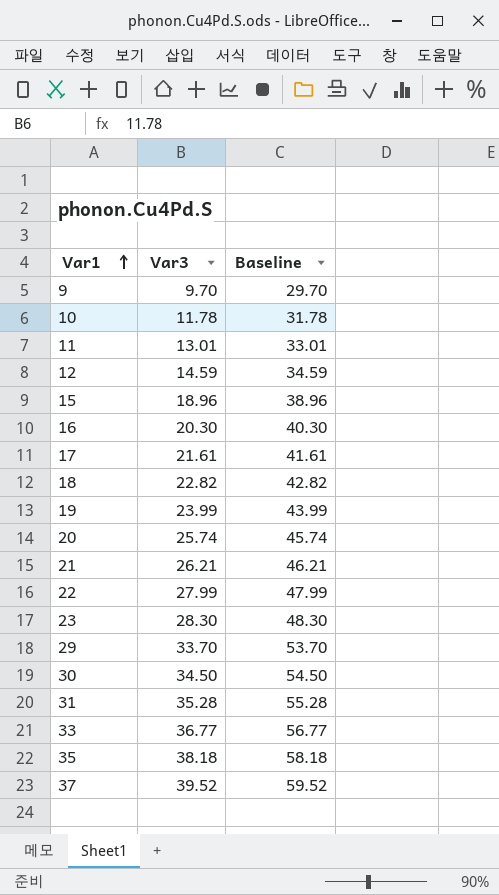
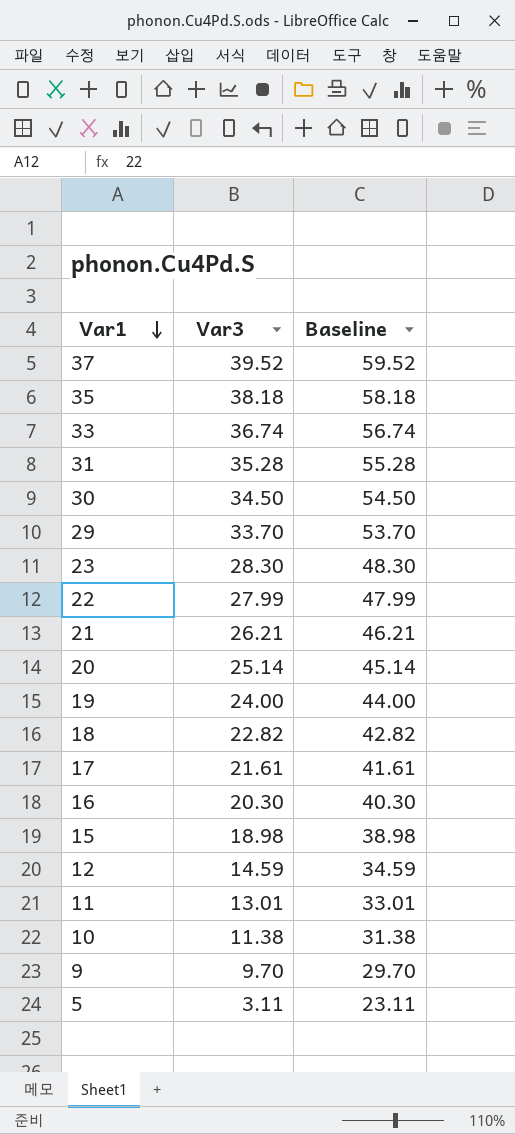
row order: Var1 ascending -> Var1 descending
33 | Var3: 36.77 -> 36.74
33 | Baseline: 56.77 -> 56.74
20 | Var3: 25.74 -> 25.14
20 | Baseline: 45.74 -> 45.14
19 | Var3: 23.99 -> 24.00
19 | Baseline: 43.99 -> 44.00
15 | Var3: 18.96 -> 18.98
15 | Baseline: 38.96 -> 38.98
10 | Var3: 11.78 -> 11.38
10 | Baseline: 31.78 -> 31.38
row 5: none -> 3.11 | 23.11

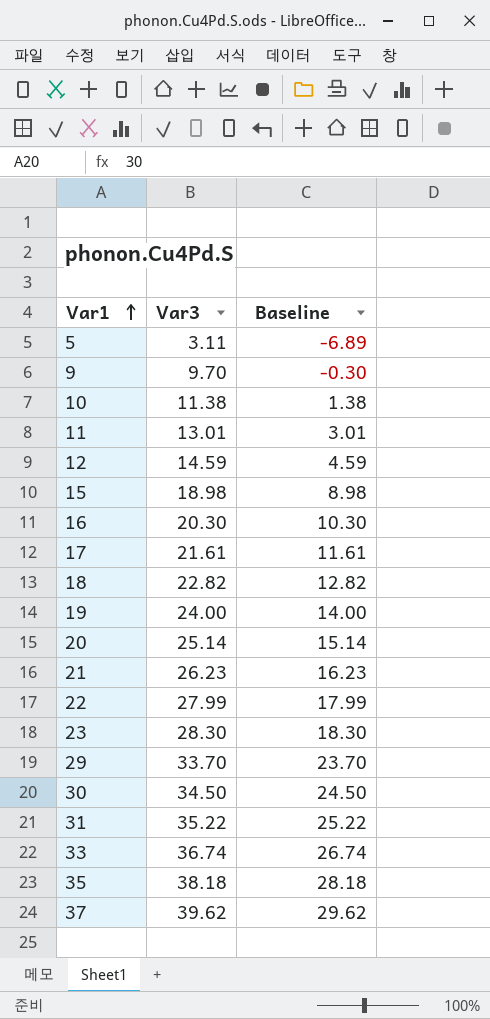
row order: Var1 descending -> Var1 ascending
column Baseline | formula: [Var3] + 20 -> [Var3] - 10
21 | Var3: 26.21 -> 26.23
31 | Var3: 35.28 -> 35.22
37 | Var3: 39.52 -> 39.62

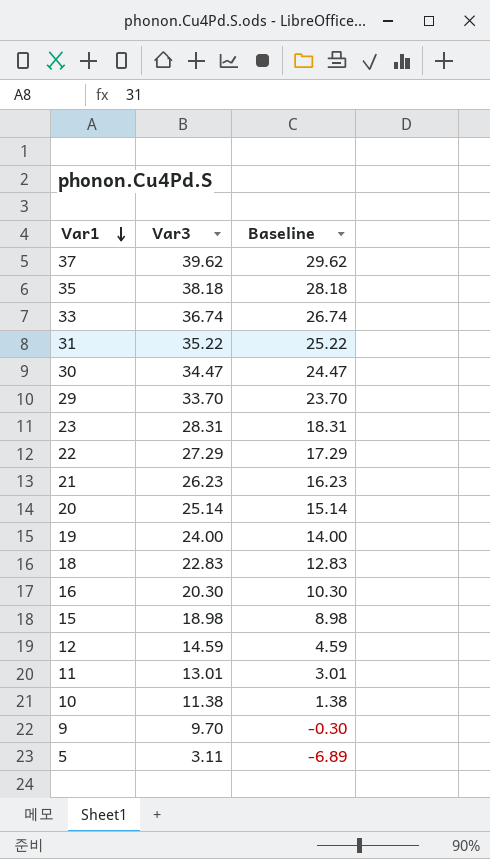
row order: Var1 ascending -> Var1 descending
row 17: 21.61 | 11.61 -> none
30 | Var3: 34.50 -> 34.47
30 | Baseline: 24.50 -> 24.47
23 | Var3: 28.30 -> 28.31
23 | Baseline: 18.30 -> 18.31
22 | Var3: 27.99 -> 27.29
22 | Baseline: 17.99 -> 17.29
18 | Var3: 22.82 -> 22.83
18 | Baseline: 12.82 -> 12.83

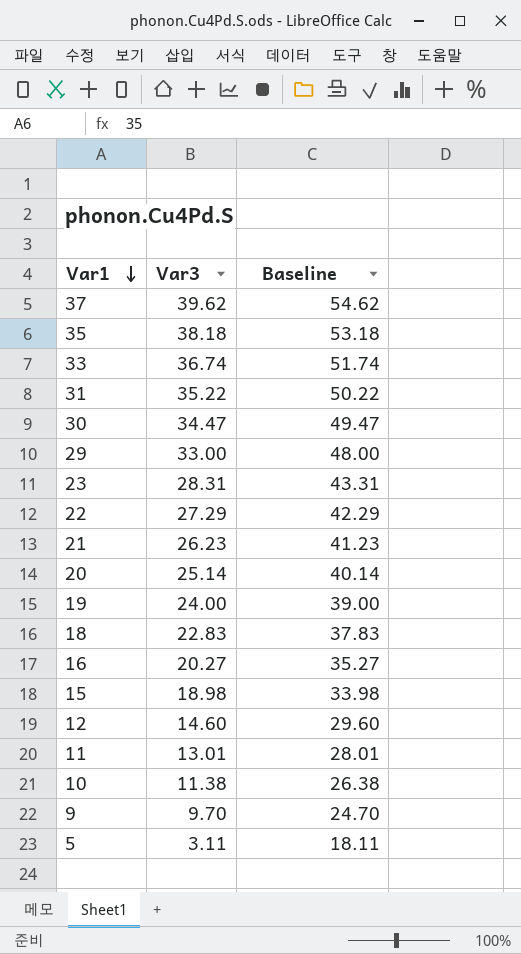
column Baseline | formula: [Var3] - 10 -> [Var3] + 15
29 | Var3: 33.70 -> 33.00
16 | Var3: 20.30 -> 20.27
12 | Var3: 14.59 -> 14.60

